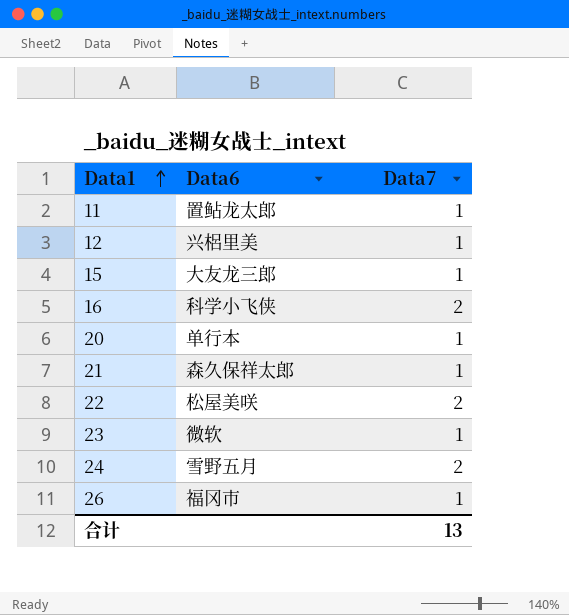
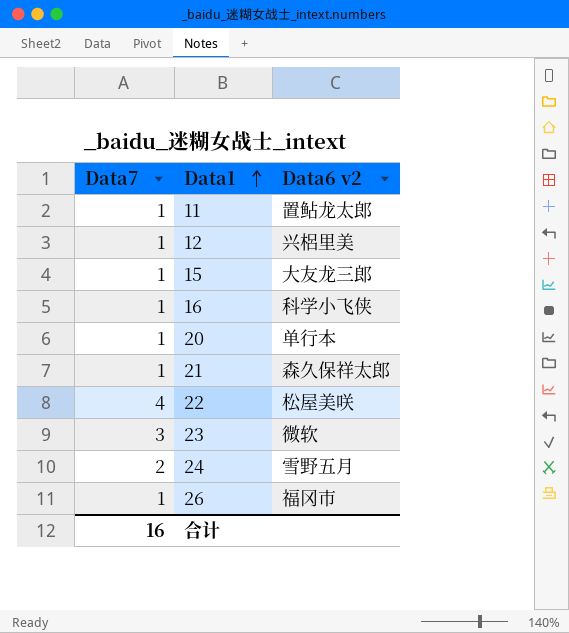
column Data7 | position: 3 -> 1
column name: Data6 -> Data6 v2
16 | Data7: 2 -> 1
22 | Data7: 2 -> 4
23 | Data7: 1 -> 3
合计 | Data7: 13 -> 16

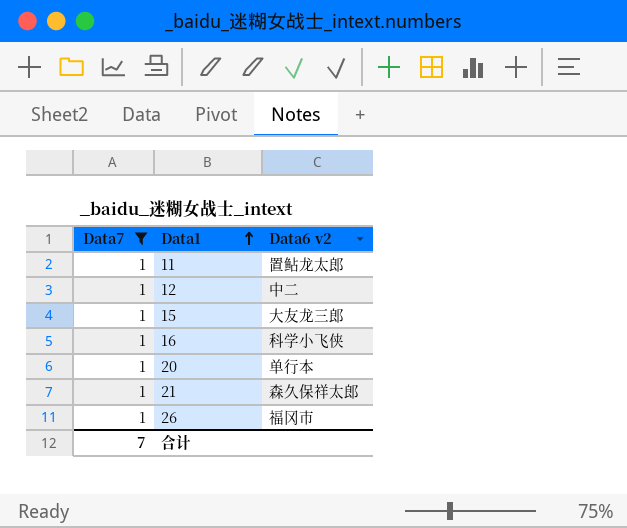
filter: none -> Data7 = 1
12 | Data6 v2: 兴梠里美 -> 中二
合计 | Data7: 16 -> 7

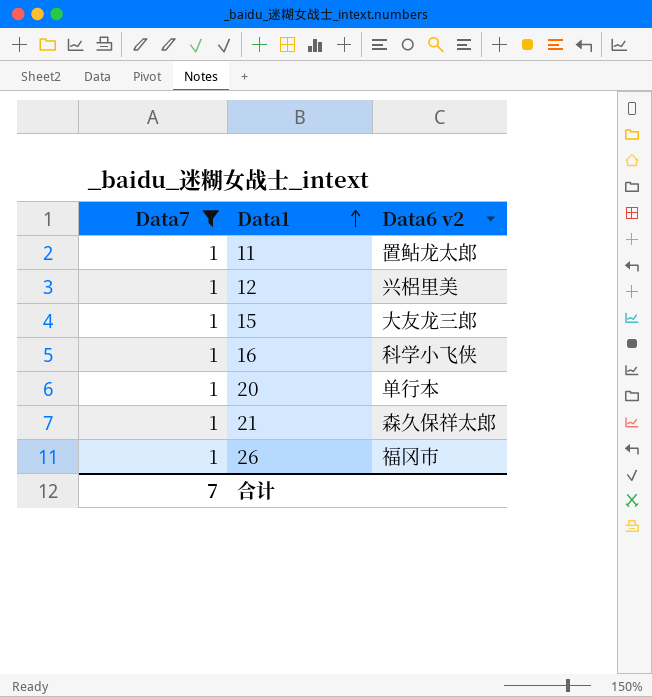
12 | Data6 v2: 中二 -> 兴梠里美

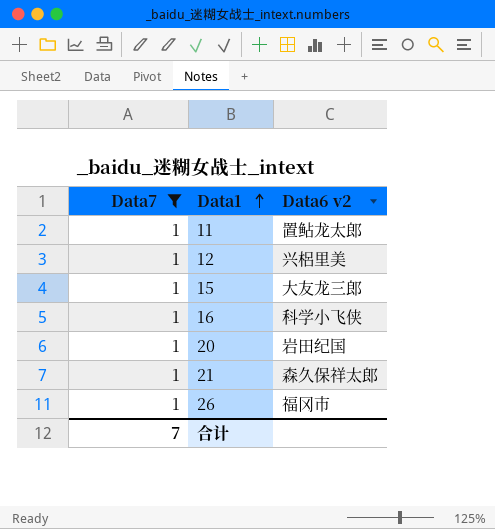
20 | Data6 v2: 单行本 -> 岩田纪国

